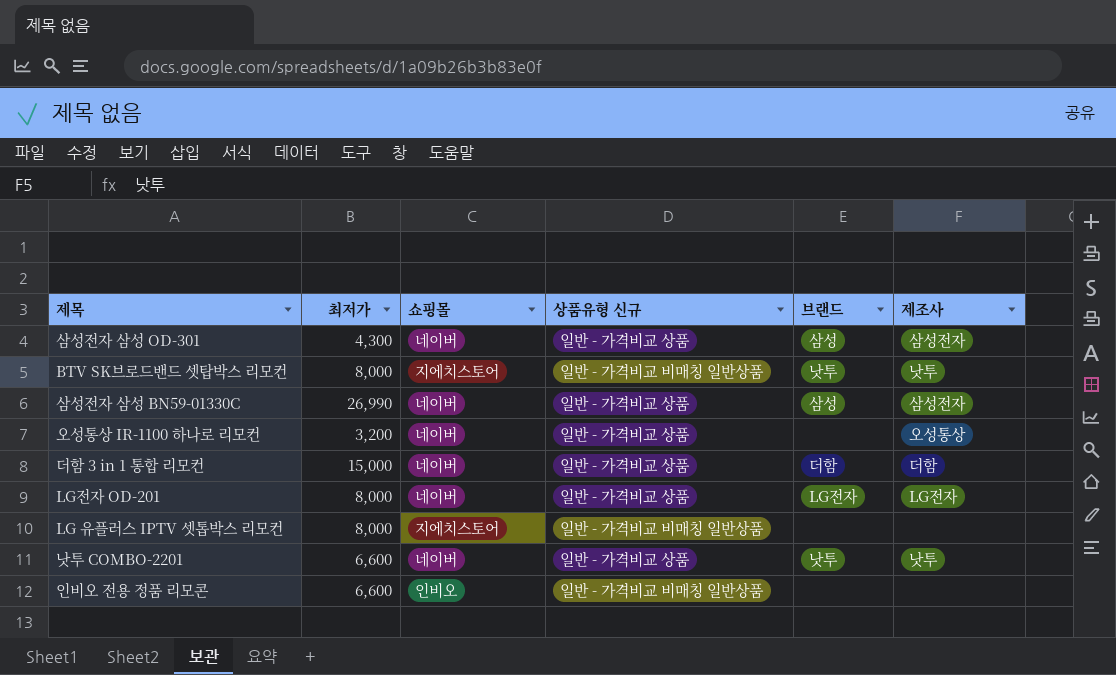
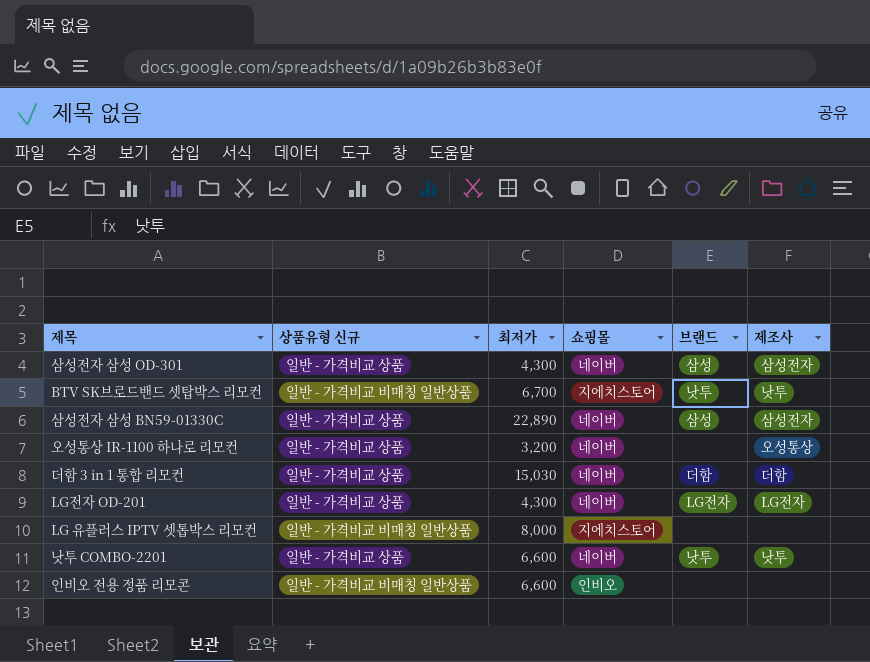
column 상품유형 신규 | position: 4 -> 2
BTV SK브로드밴드 셋탑박스 리모컨 | 최저가: 8,000 -> 6,700
삼성전자 삼성 BN59-01330C | 최저가: 26,990 -> 22,890
더함 3 in 1 통합 리모컨 | 최저가: 15,000 -> 15,030
LG전자 OD-201 | 최저가: 8,000 -> 4,300

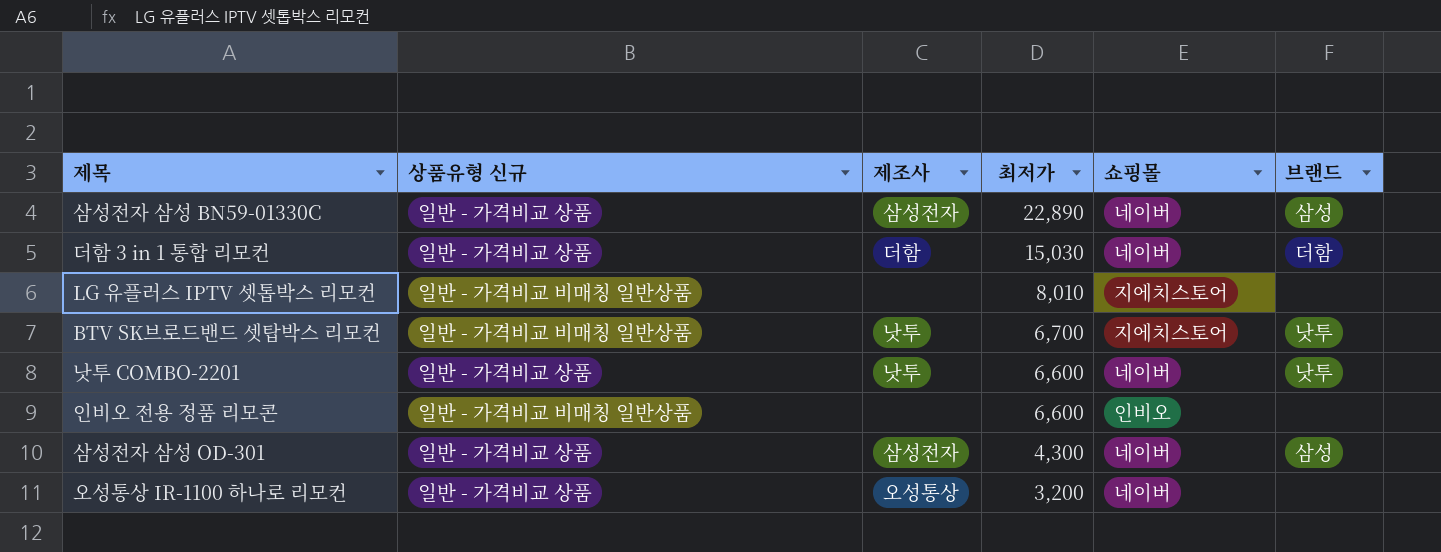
row order: none -> 최저가 descending
column 제조사 | position: 6 -> 3
row LG전자 OD-201: 일반 - 가격비교 상품 | 4,300 | 네이버 | LG전자 | LG전자 -> none
LG 유플러스 IPTV 셋톱박스 리모컨 | 최저가: 8,000 -> 8,010

